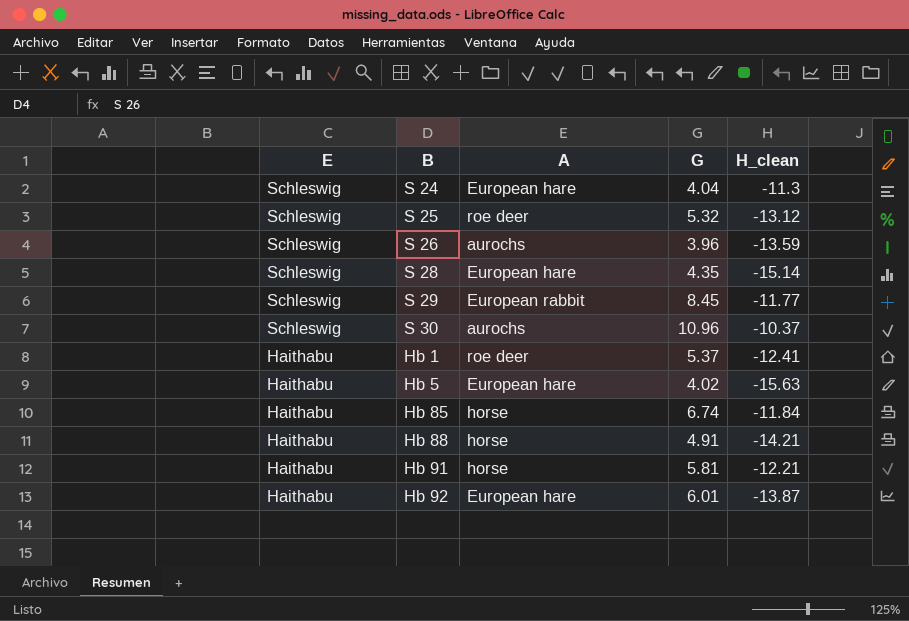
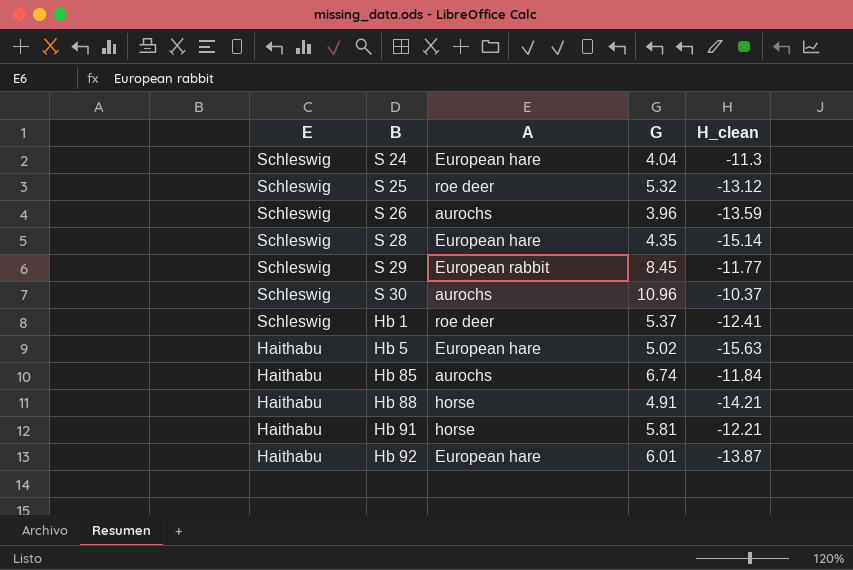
Hb 1 | E: Haithabu -> Schleswig
Hb 5 | G: 4.02 -> 5.02
Hb 85 | A: horse -> aurochs

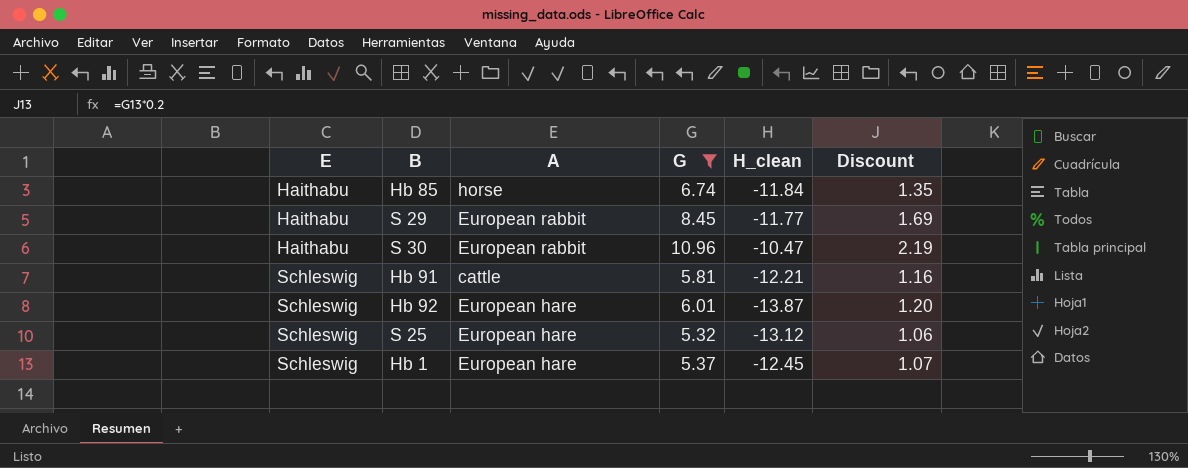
filter: none -> G >= 5.32
row order: E descending -> E ascending
column Discount | formula: none -> [G] * 0.2
Hb 85 | A: aurochs -> horse
S 29 | E: Schleswig -> Haithabu
S 30 | E: Schleswig -> Haithabu
S 30 | A: aurochs -> European rabbit
S 30 | H_clean: -10.37 -> -10.47
Hb 91 | E: Haithabu -> Schleswig
Hb 91 | A: horse -> cattle
Hb 92 | E: Haithabu -> Schleswig
S 25 | A: roe deer -> European hare
Hb 1 | A: roe deer -> European hare
Hb 1 | H_clean: -12.41 -> -12.45

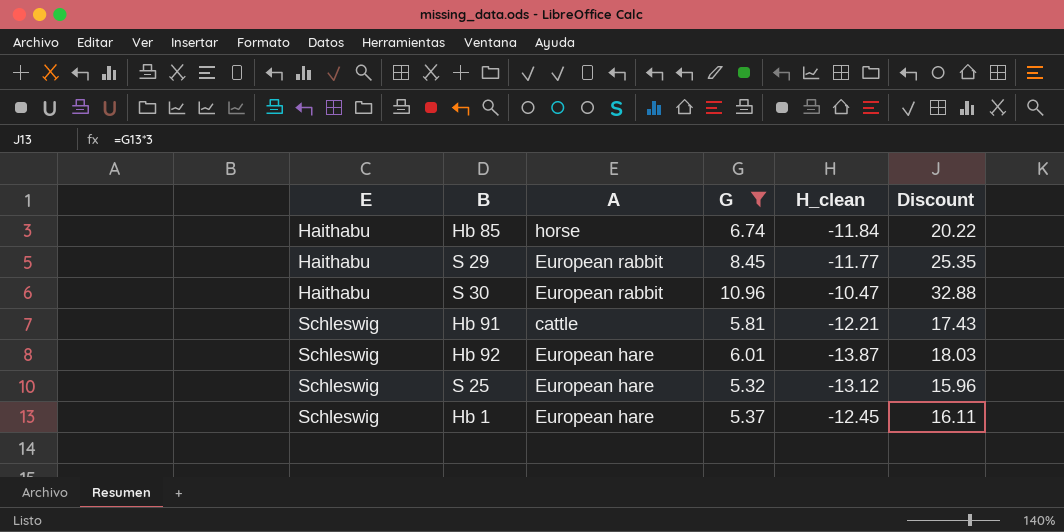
column Discount | formula: [G] * 0.2 -> [G] * 3

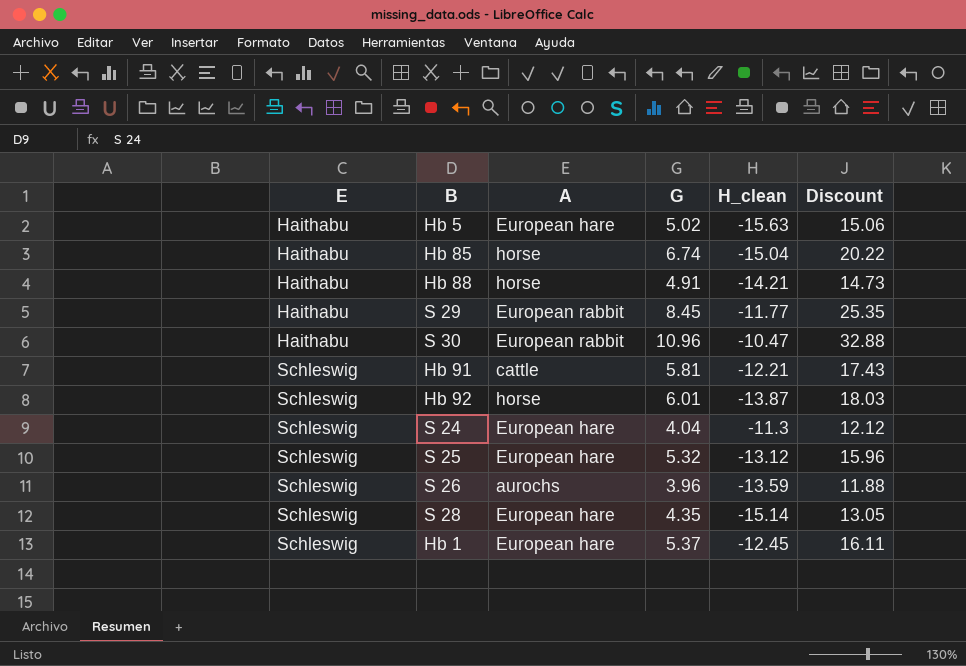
filter: G >= 5.32 -> none
Hb 85 | H_clean: -11.84 -> -15.04
Hb 92 | A: European hare -> horse

